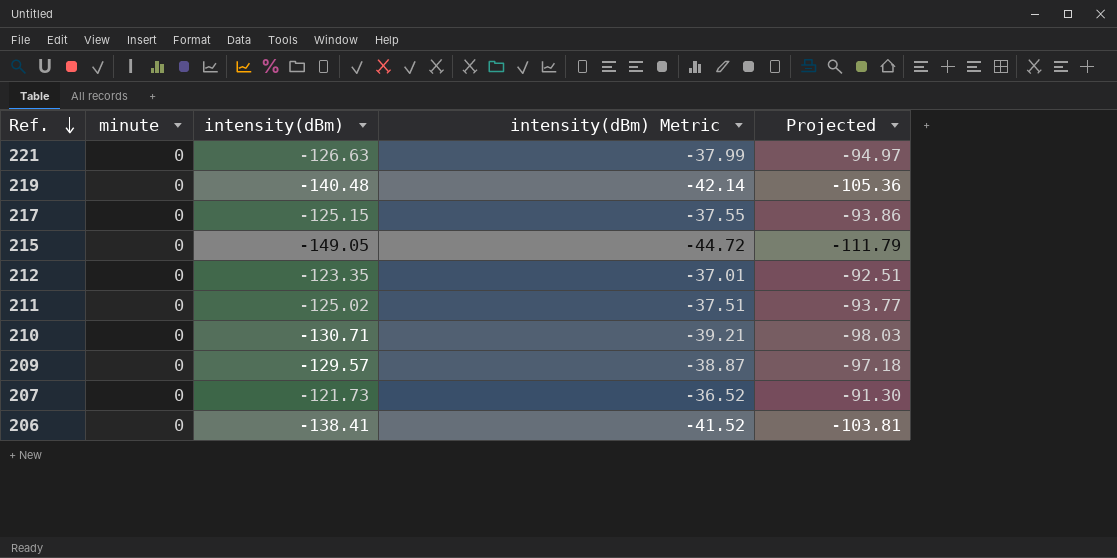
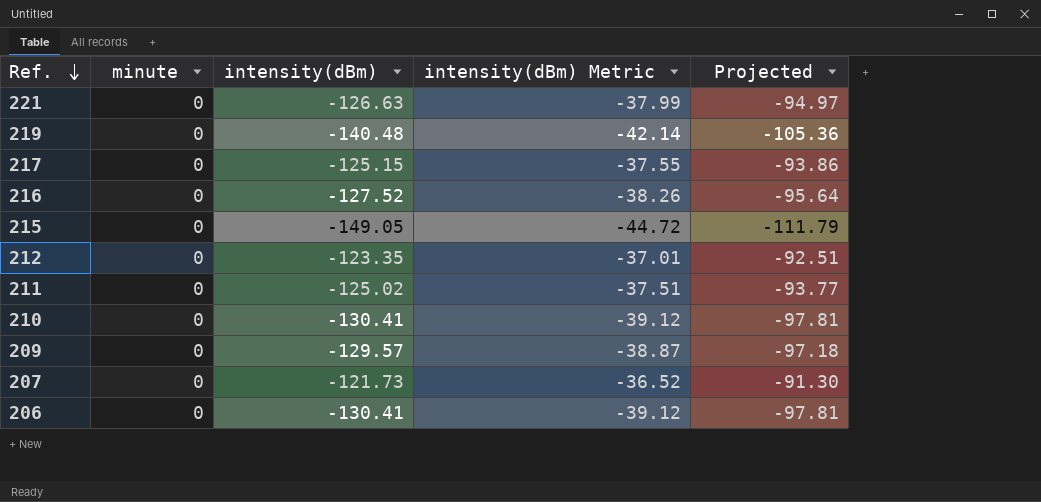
row 216: none -> 0 | -127.52 | -38.26 | -95.64
210 | intensity(dBm): -130.71 -> -130.41
210 | intensity(dBm) Metric: -39.21 -> -39.12
210 | Projected: -98.03 -> -97.81
206 | intensity(dBm): -138.41 -> -130.41
206 | intensity(dBm) Metric: -41.52 -> -39.12
206 | Projected: -103.81 -> -97.81

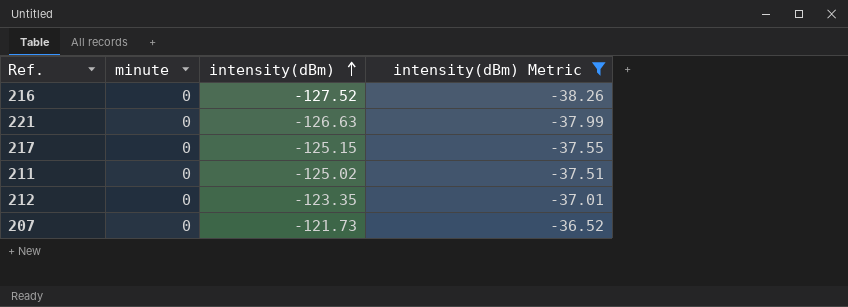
filter: none -> intensity(dBm) Metric >= -38.26
row order: Ref. descending -> intensity(dBm) ascending
column Projected | formula: [intensity(dBm)] * 0.75 -> none

